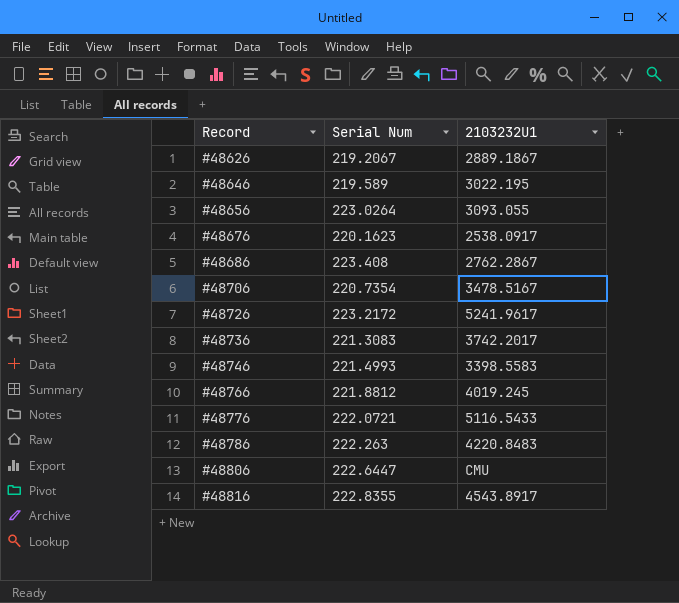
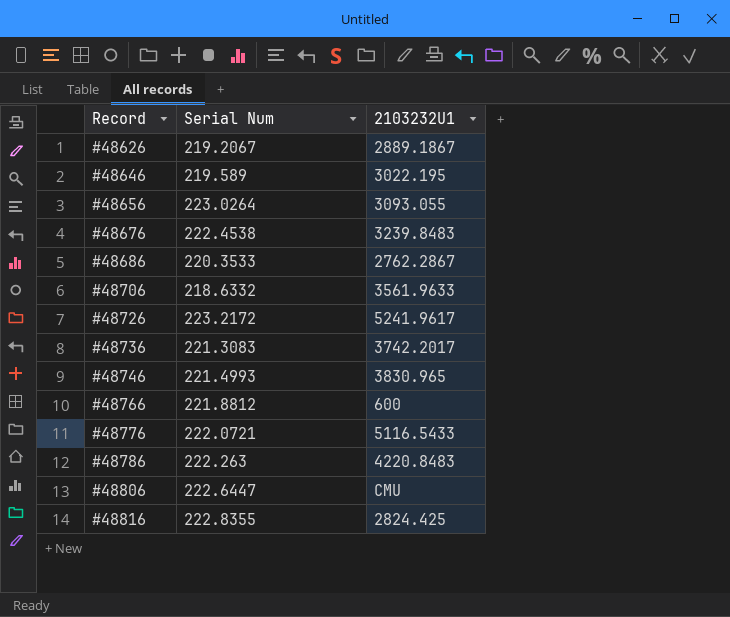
#48676 | Serial Num: 220.1623 -> 222.4538
#48676 | 2103232U1: 2538.0917 -> 3239.8483
#48686 | Serial Num: 223.408 -> 220.3533
#48706 | Serial Num: 220.7354 -> 218.6332
#48706 | 2103232U1: 3478.5167 -> 3561.9633
#48746 | 2103232U1: 3398.5583 -> 3830.965
#48766 | 2103232U1: 4019.245 -> 600
#48816 | 2103232U1: 4543.8917 -> 2824.425

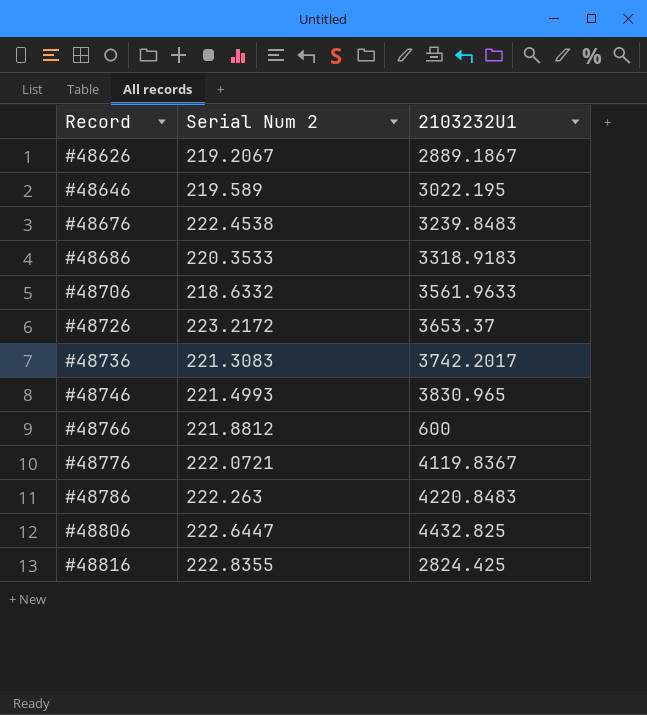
column name: Serial Num -> Serial Num 2
row #48656: 223.0264 | 3093.055 -> none
#48686 | 2103232U1: 2762.2867 -> 3318.9183
#48726 | 2103232U1: 5241.9617 -> 3653.37
#48776 | 2103232U1: 5116.5433 -> 4119.8367
#48806 | 2103232U1: CMU -> 4432.825

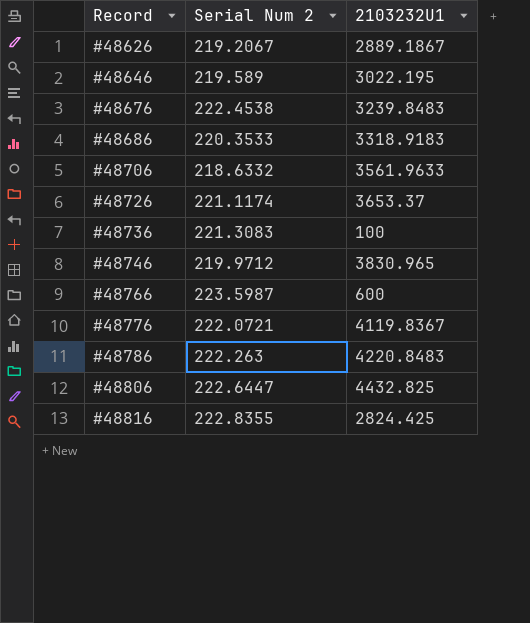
#48726 | Serial Num 2: 223.2172 -> 221.1174
#48736 | 2103232U1: 3742.2017 -> 100
#48746 | Serial Num 2: 221.4993 -> 219.9712
#48766 | Serial Num 2: 221.8812 -> 223.5987

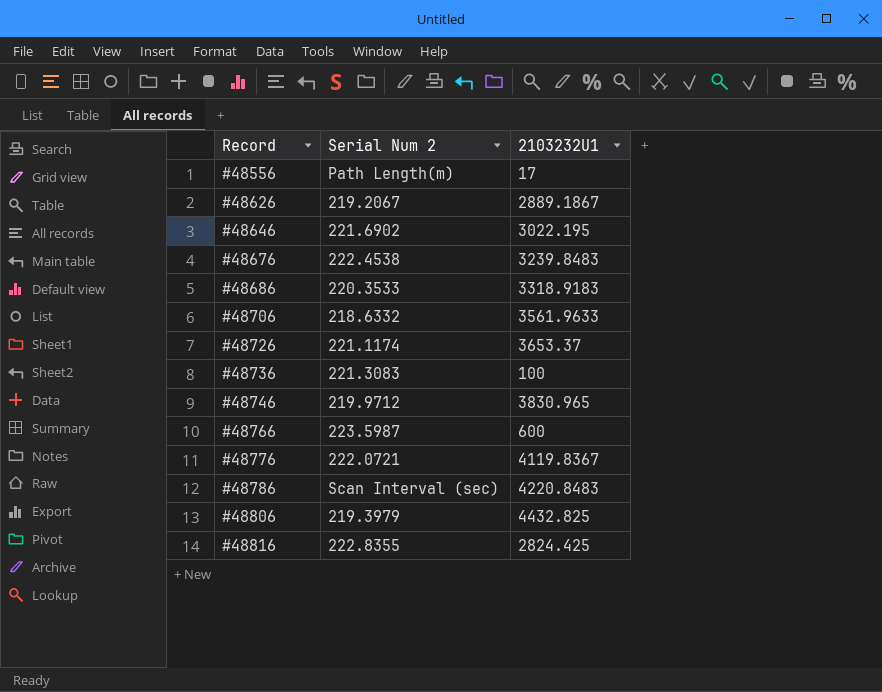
row #48556: none -> Path Length(m) | 17
#48646 | Serial Num 2: 219.589 -> 221.6902
#48786 | Serial Num 2: 222.263 -> Scan Interval (sec)
#48806 | Serial Num 2: 222.6447 -> 219.3979

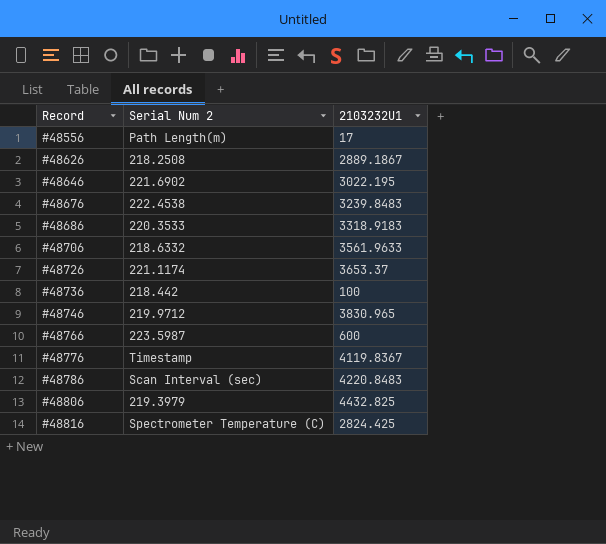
#48626 | Serial Num 2: 219.2067 -> 218.2508
#48736 | Serial Num 2: 221.3083 -> 218.442
#48776 | Serial Num 2: 222.0721 -> Timestamp
#48816 | Serial Num 2: 222.8355 -> Spectrometer Temperature (C)

